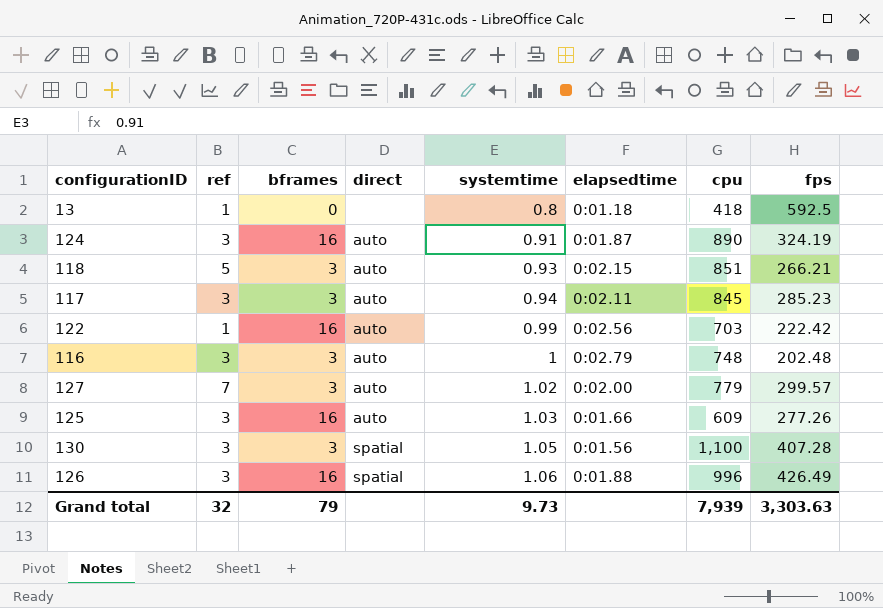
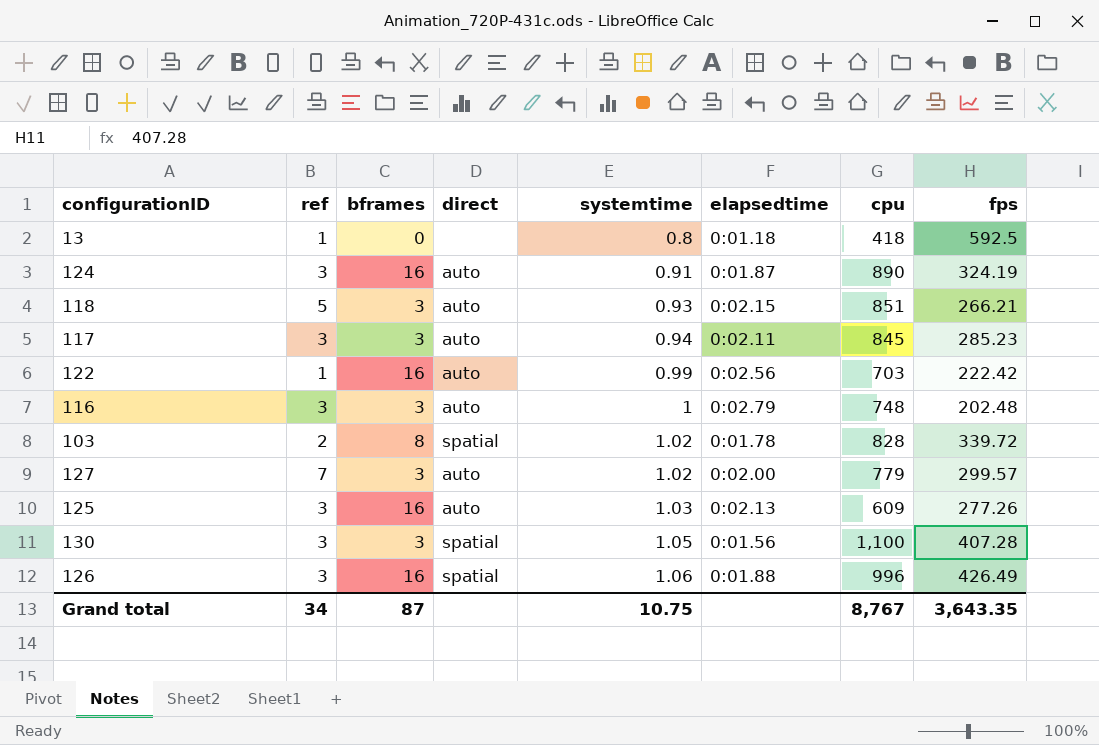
row 103: none -> 2 | 8 | spatial | 1.02 | 0:01.78 | 828 | 339.72
125 | elapsedtime: 0:01.66 -> 0:02.13
Grand total | ref: 32 -> 34
Grand total | bframes: 79 -> 87
Grand total | systemtime: 9.73 -> 10.75
Grand total | cpu: 7,939 -> 8,767
Grand total | fps: 3,303.63 -> 3,643.35

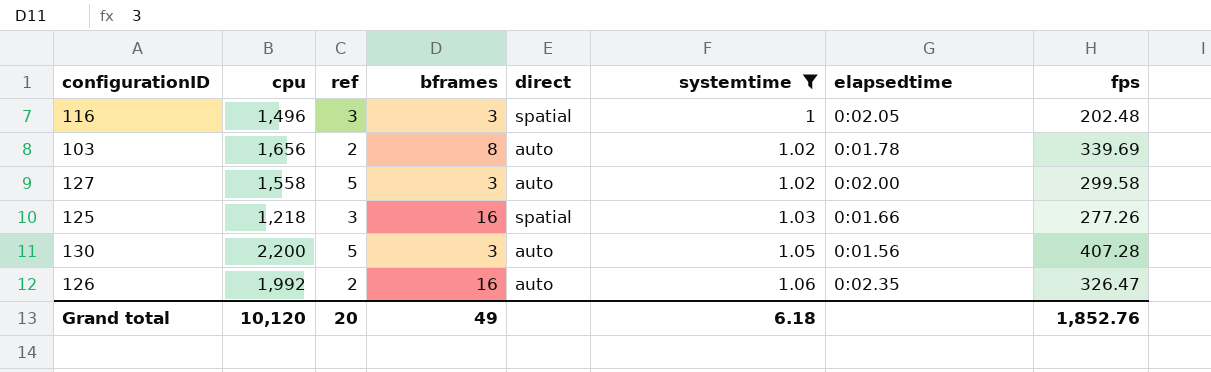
filter: none -> systemtime >= 1
column cpu | position: 7 -> 2
116 | cpu: 748 -> 1,496
116 | direct: auto -> spatial
116 | elapsedtime: 0:02.79 -> 0:02.05
103 | cpu: 828 -> 1,656
103 | direct: spatial -> auto
103 | fps: 339.72 -> 339.69
127 | cpu: 779 -> 1,558
127 | ref: 7 -> 5
127 | fps: 299.57 -> 299.58
125 | cpu: 609 -> 1,218
125 | direct: auto -> spatial
125 | elapsedtime: 0:02.13 -> 0:01.66
130 | cpu: 1,100 -> 2,200
130 | ref: 3 -> 5
130 | direct: spatial -> auto
126 | cpu: 996 -> 1,992
126 | ref: 3 -> 2
126 | direct: spatial -> auto
126 | elapsedtime: 0:01.88 -> 0:02.35
126 | fps: 426.49 -> 326.47
Grand total | cpu: 8,767 -> 10,120
Grand total | ref: 34 -> 20
Grand total | bframes: 87 -> 49
Grand total | systemtime: 10.75 -> 6.18
Grand total | fps: 3,643.35 -> 1,852.76

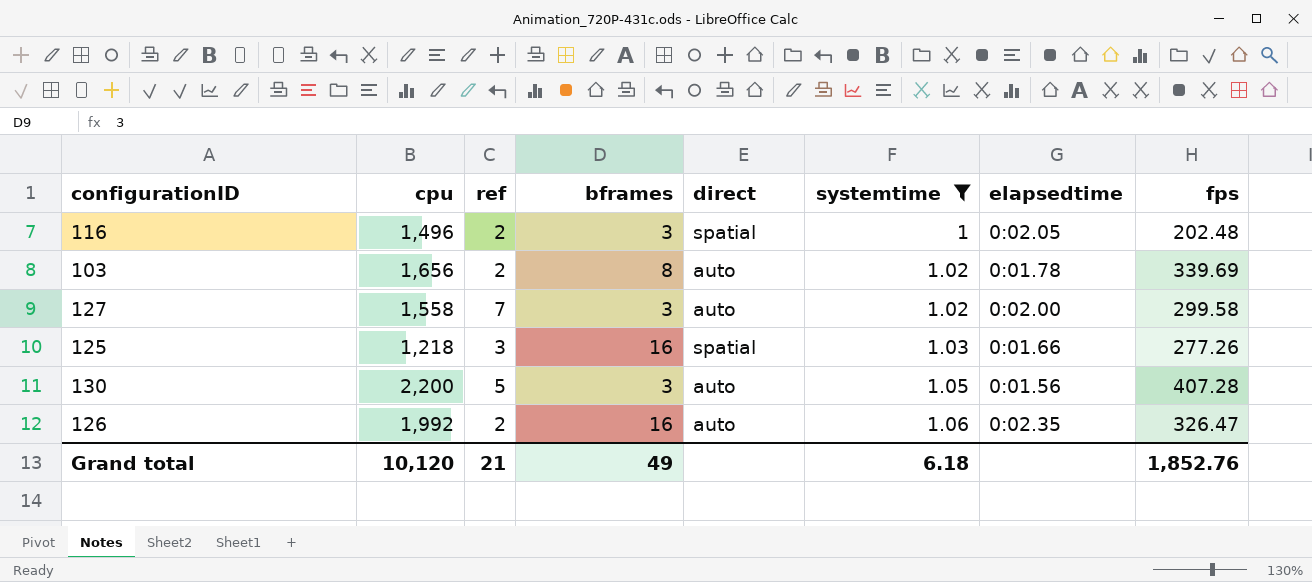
116 | ref: 3 -> 2
127 | ref: 5 -> 7
Grand total | ref: 20 -> 21

